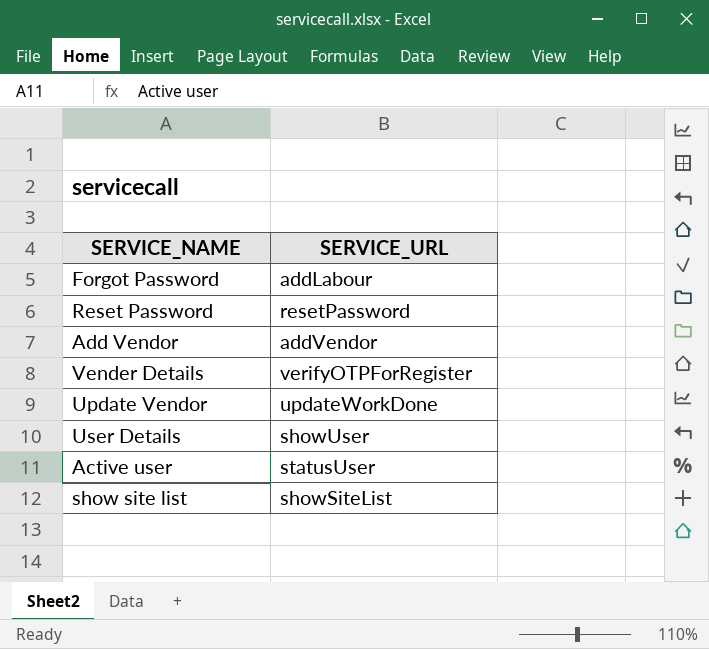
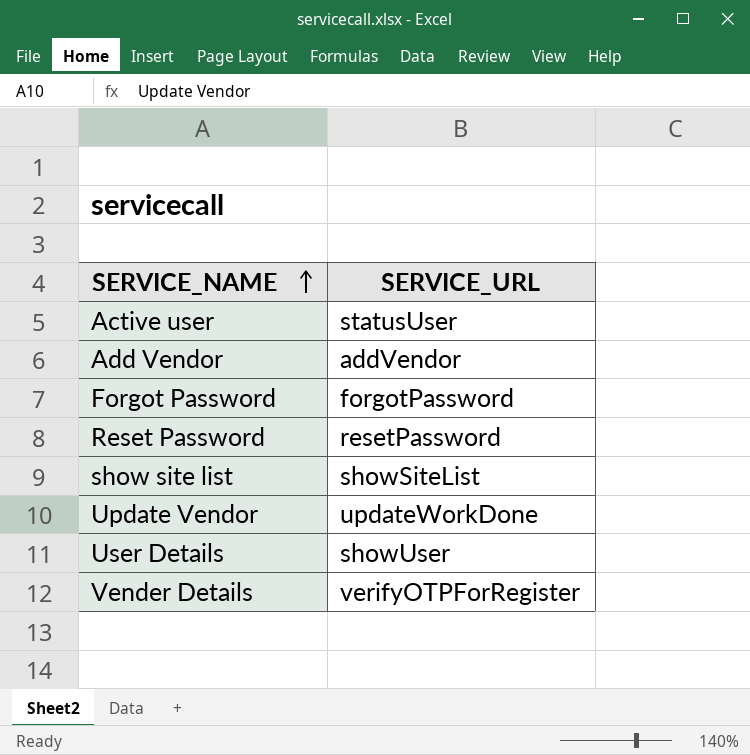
row order: none -> SERVICE_NAME ascending
Forgot Password | SERVICE_URL: addLabour -> forgotPassword

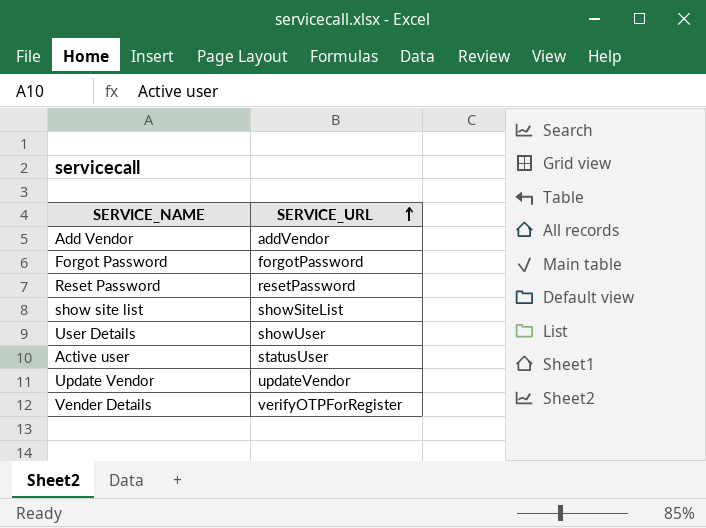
row order: SERVICE_NAME ascending -> SERVICE_URL ascending
Update Vendor | SERVICE_URL: updateWorkDone -> updateVendor

